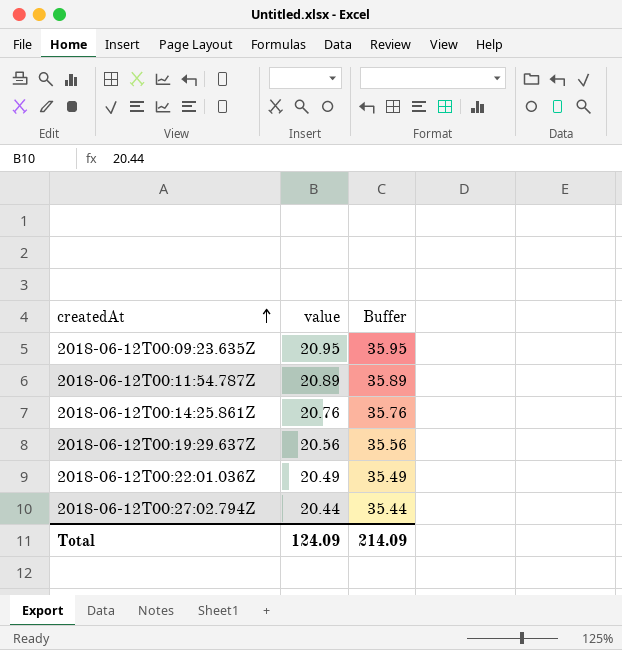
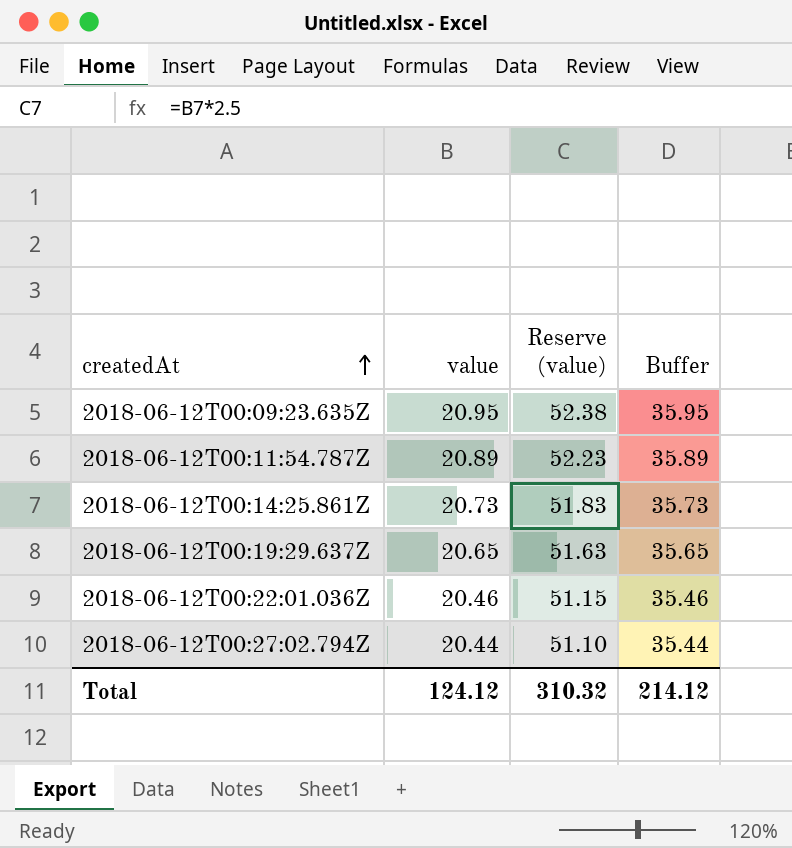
column Reserve (value) | formula: none -> [value] * 2.5
2018-06-12T00:14:25.861Z | value: 20.76 -> 20.73
2018-06-12T00:14:25.861Z | Buffer: 35.76 -> 35.73
2018-06-12T00:19:29.637Z | value: 20.56 -> 20.65
2018-06-12T00:19:29.637Z | Buffer: 35.56 -> 35.65
2018-06-12T00:22:01.036Z | value: 20.49 -> 20.46
2018-06-12T00:22:01.036Z | Buffer: 35.49 -> 35.46
Total | value: 124.09 -> 124.12
Total | Buffer: 214.09 -> 214.12

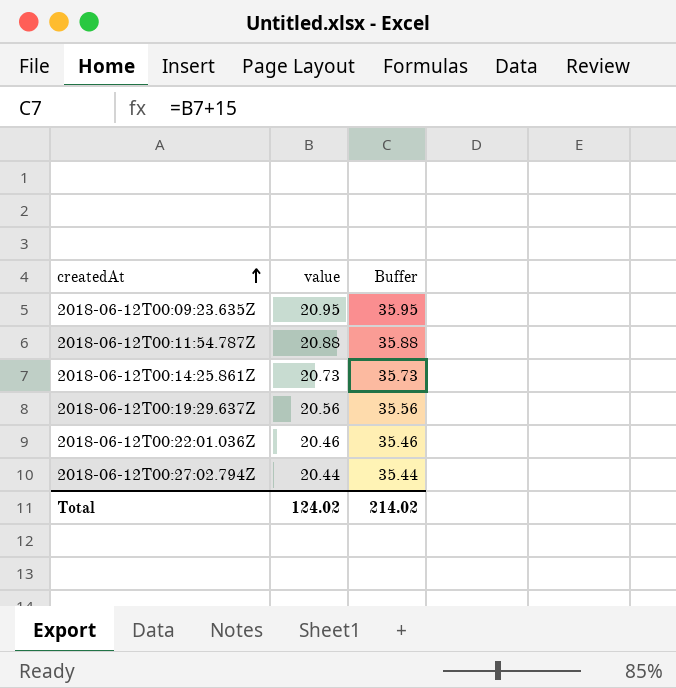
column Reserve (value) | formula: [value] * 2.5 -> none
2018-06-12T00:11:54.787Z | value: 20.89 -> 20.88
2018-06-12T00:11:54.787Z | Buffer: 35.89 -> 35.88
2018-06-12T00:19:29.637Z | value: 20.65 -> 20.56
2018-06-12T00:19:29.637Z | Buffer: 35.65 -> 35.56
Total | value: 124.12 -> 124.02
Total | Buffer: 214.12 -> 214.02

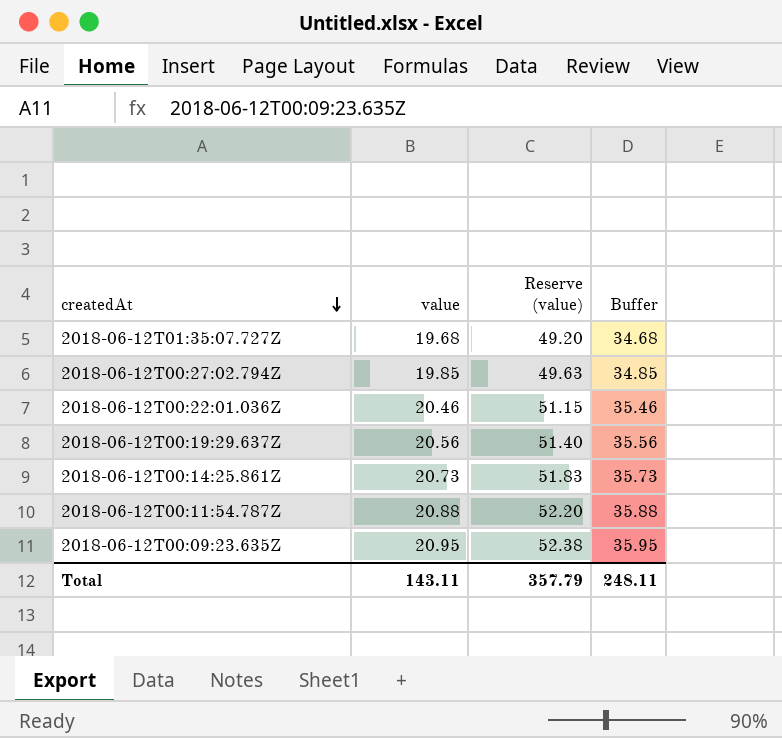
row order: createdAt ascending -> createdAt descending
column Reserve (value) | formula: none -> [value] * 2.5
row 2018-06-12T01:35:07.727Z: none -> 19.68 | 49.20 | 34.68
2018-06-12T00:27:02.794Z | value: 20.44 -> 19.85
2018-06-12T00:27:02.794Z | Buffer: 35.44 -> 34.85
Total | value: 124.02 -> 143.11
Total | Buffer: 214.02 -> 248.11

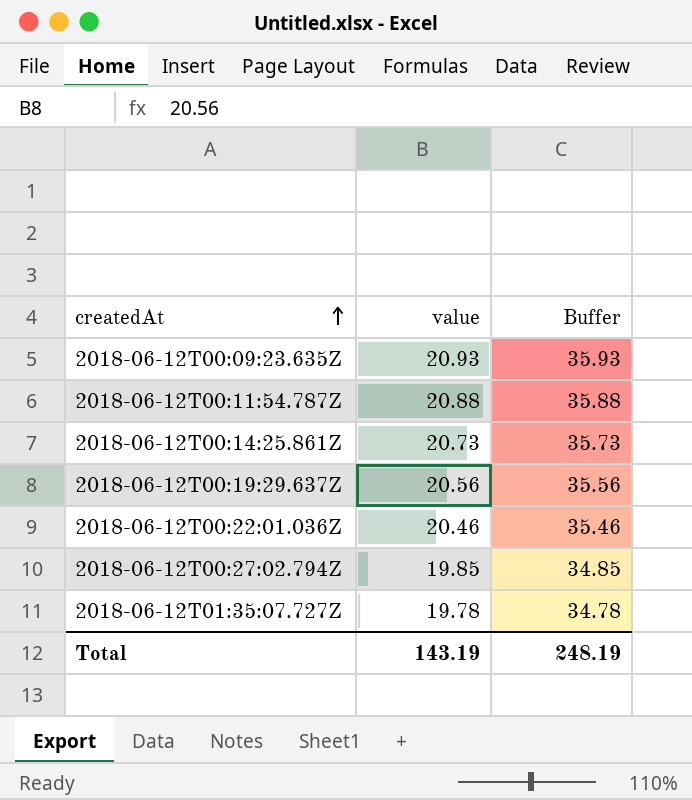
row order: createdAt descending -> createdAt ascending
column Reserve (value) | formula: [value] * 2.5 -> none
2018-06-12T00:09:23.635Z | value: 20.95 -> 20.93
2018-06-12T00:09:23.635Z | Buffer: 35.95 -> 35.93
2018-06-12T01:35:07.727Z | value: 19.68 -> 19.78
2018-06-12T01:35:07.727Z | Buffer: 34.68 -> 34.78
Total | value: 143.11 -> 143.19
Total | Buffer: 248.11 -> 248.19

